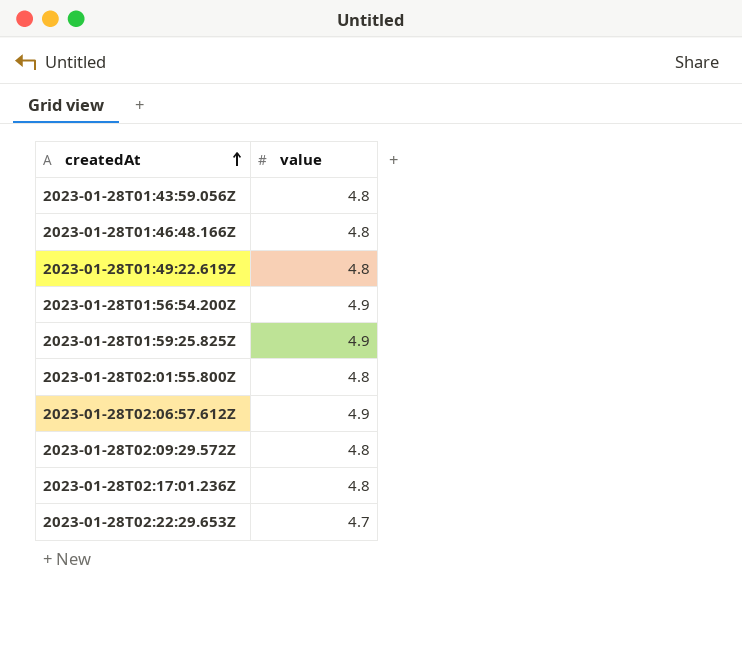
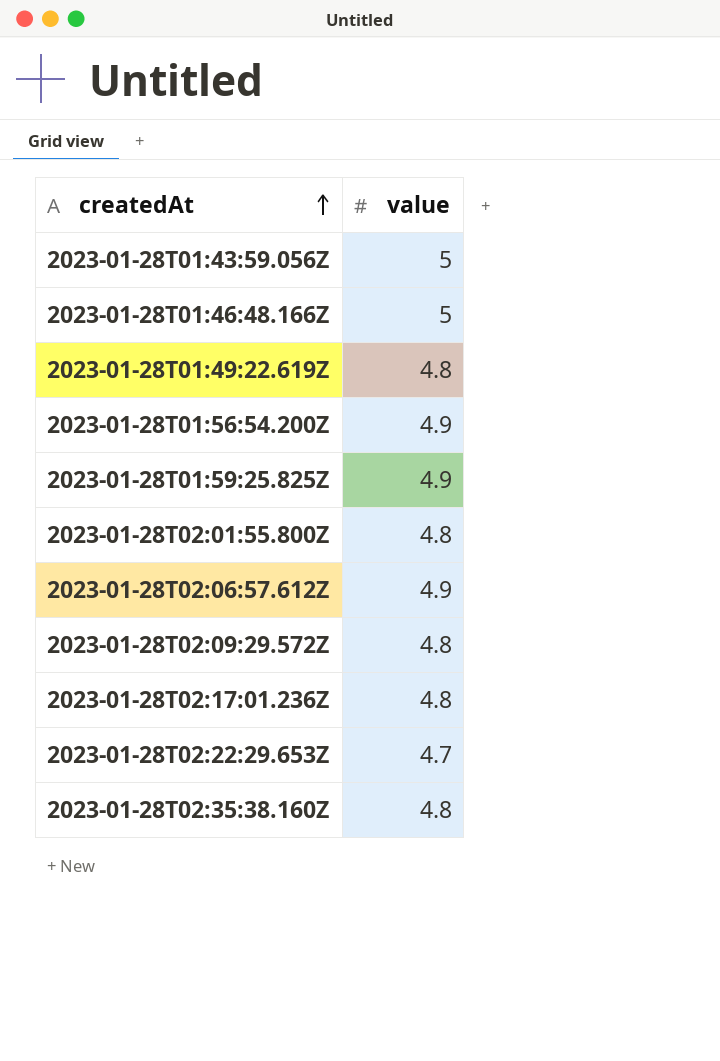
2023-01-28T01:43:59.056Z | value: 4.8 -> 5
2023-01-28T01:46:48.166Z | value: 4.8 -> 5
row 2023-01-28T02:35:38.160Z: none -> 4.8

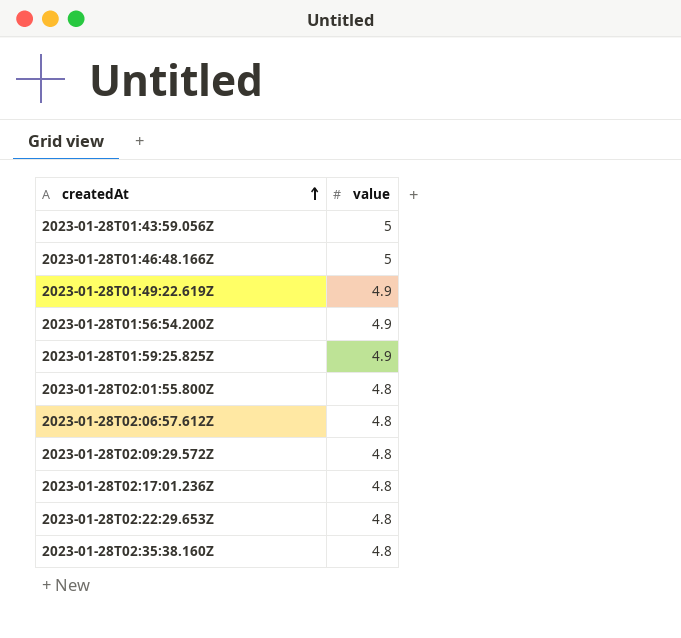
2023-01-28T01:49:22.619Z | value: 4.8 -> 4.9
2023-01-28T02:06:57.612Z | value: 4.9 -> 4.8
2023-01-28T02:22:29.653Z | value: 4.7 -> 4.8

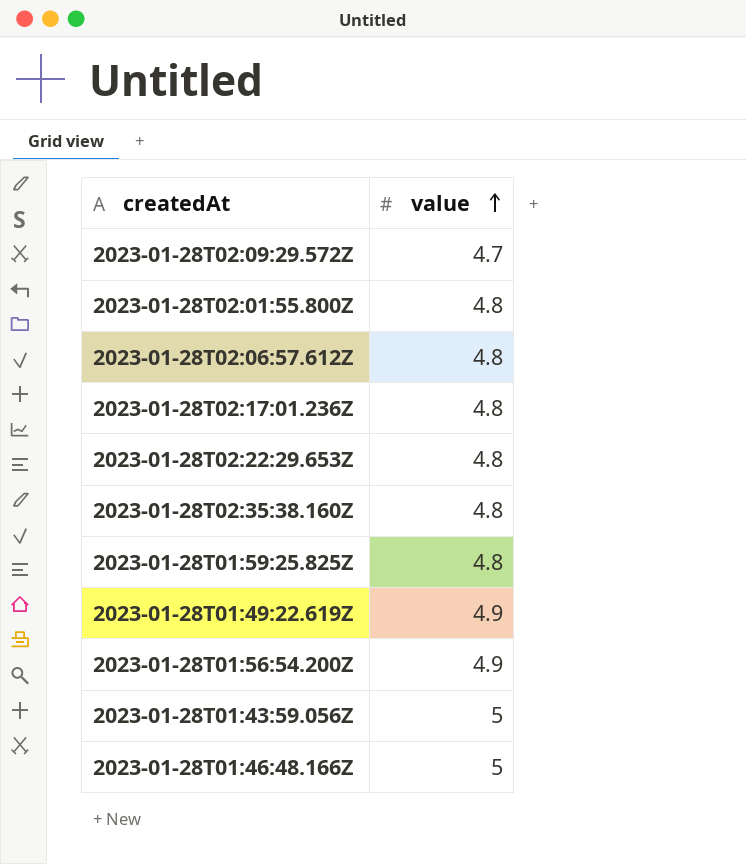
row order: createdAt ascending -> value ascending
2023-01-28T02:09:29.572Z | value: 4.8 -> 4.7
2023-01-28T01:59:25.825Z | value: 4.9 -> 4.8

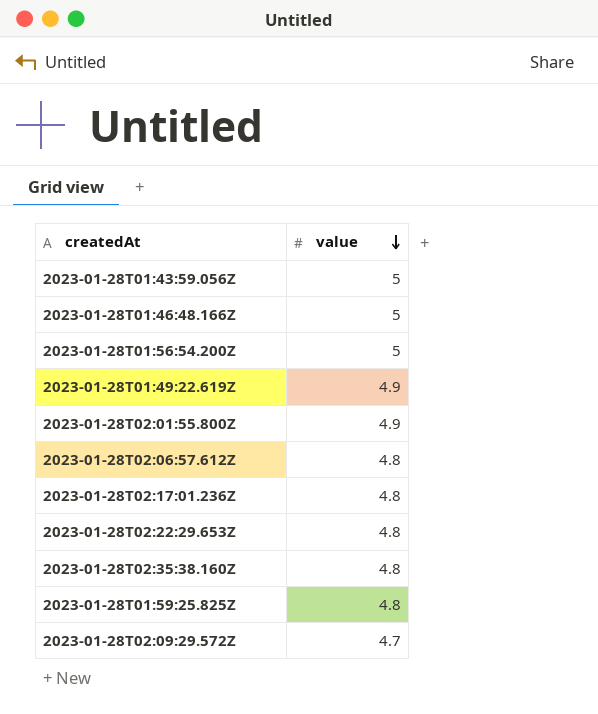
row order: value ascending -> value descending
2023-01-28T01:56:54.200Z | value: 4.9 -> 5
2023-01-28T02:01:55.800Z | value: 4.8 -> 4.9

